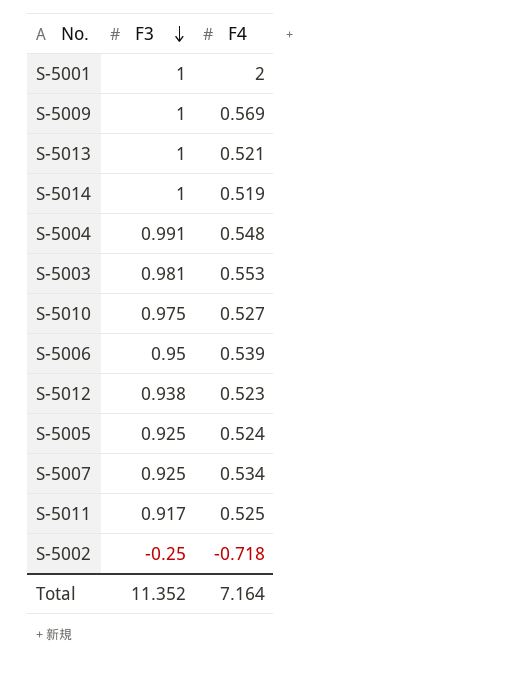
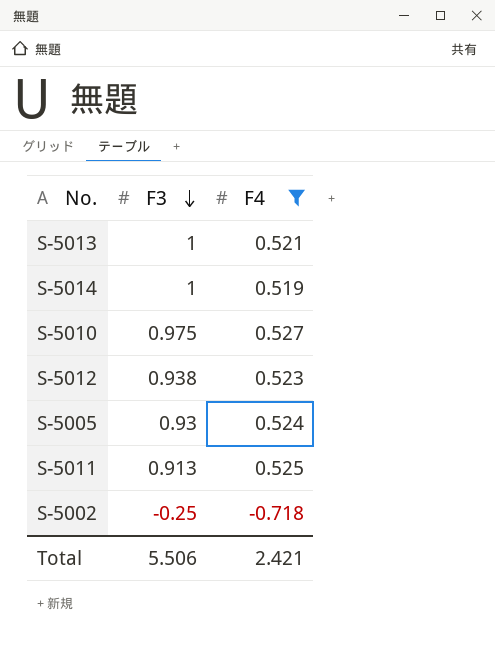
filter: none -> F4 <= 0.527
S-5005 | F3: 0.925 -> 0.93
S-5011 | F3: 0.917 -> 0.913
Total | F3: 11.352 -> 5.506
Total | F4: 7.164 -> 2.421

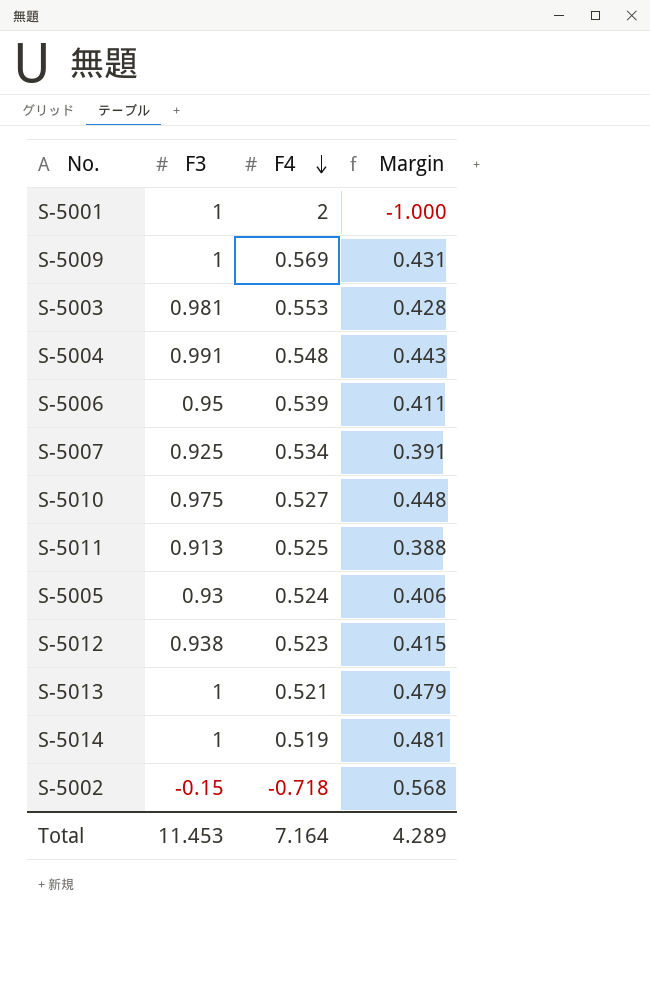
filter: F4 <= 0.527 -> none
row order: F3 descending -> F4 descending
column Margin | formula: none -> [F3] - [F4]
S-5002 | F3: -0.25 -> -0.15
Total | F3: 5.506 -> 11.453
Total | F4: 2.421 -> 7.164

